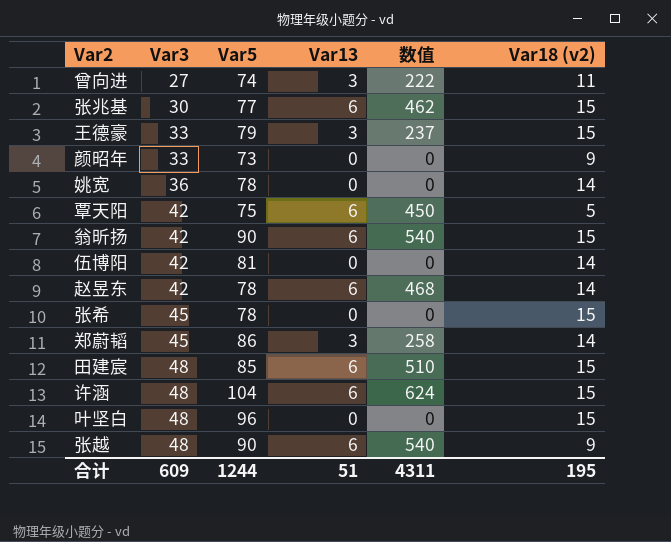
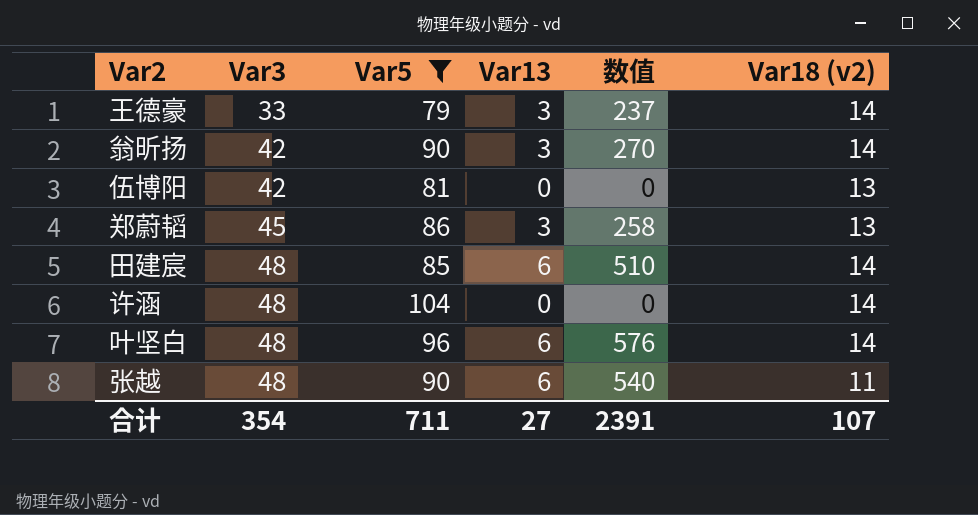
filter: none -> Var5 >= 79
王德豪 | Var18 (v2): 15 -> 14
翁昕扬 | Var13: 6 -> 3
翁昕扬 | 数值: 540 -> 270
翁昕扬 | Var18 (v2): 15 -> 14
伍博阳 | Var18 (v2): 14 -> 13
郑蔚韬 | Var18 (v2): 14 -> 13
田建宸 | Var18 (v2): 15 -> 14
许涵 | Var13: 6 -> 0
许涵 | 数值: 624 -> 0
许涵 | Var18 (v2): 15 -> 14
叶坚白 | Var13: 0 -> 6
叶坚白 | 数值: 0 -> 576
叶坚白 | Var18 (v2): 15 -> 14
张越 | Var18 (v2): 9 -> 11
合计 | Var3: 609 -> 354
合计 | Var5: 1244 -> 711
合计 | Var13: 51 -> 27
合计 | 数值: 4311 -> 2391
合计 | Var18 (v2): 195 -> 107

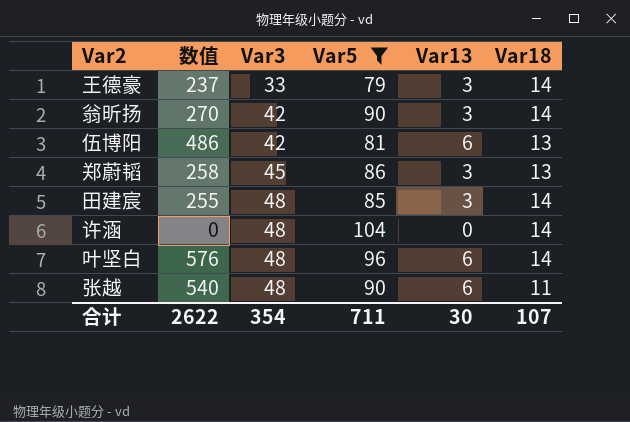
column 数值 | position: 5 -> 2
column name: Var18 (v2) -> Var18
伍博阳 | 数值: 0 -> 486
伍博阳 | Var13: 0 -> 6
田建宸 | 数值: 510 -> 255
田建宸 | Var13: 6 -> 3
合计 | 数值: 2391 -> 2622
合计 | Var13: 27 -> 30

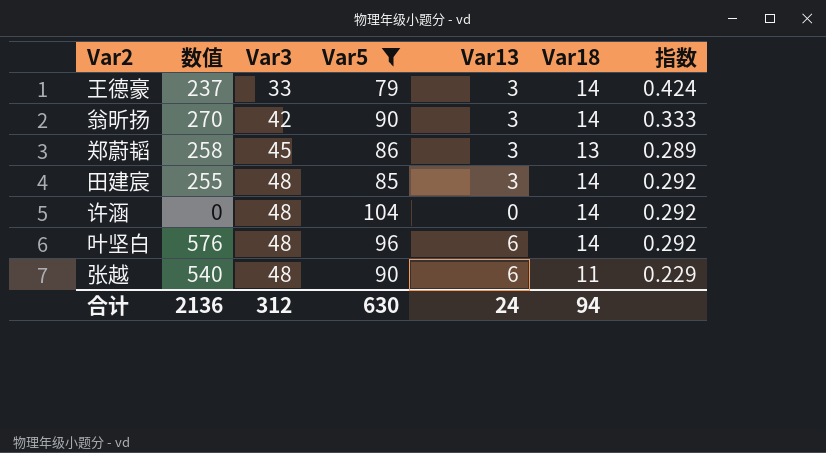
column 指数 | formula: none -> [Var18] / [Var3]
row 伍博阳: 486 | 42 | 81 | 6 | 13 -> none
合计 | 数值: 2622 -> 2136
合计 | Var3: 354 -> 312
合计 | Var5: 711 -> 630
合计 | Var13: 30 -> 24
合计 | Var18: 107 -> 94

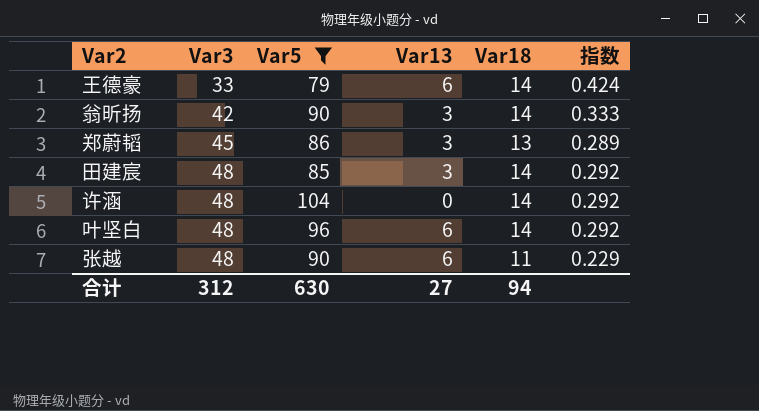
column 数值 | formula: [Var5] * [Var13] -> none
王德豪 | Var13: 3 -> 6
合计 | Var13: 24 -> 27

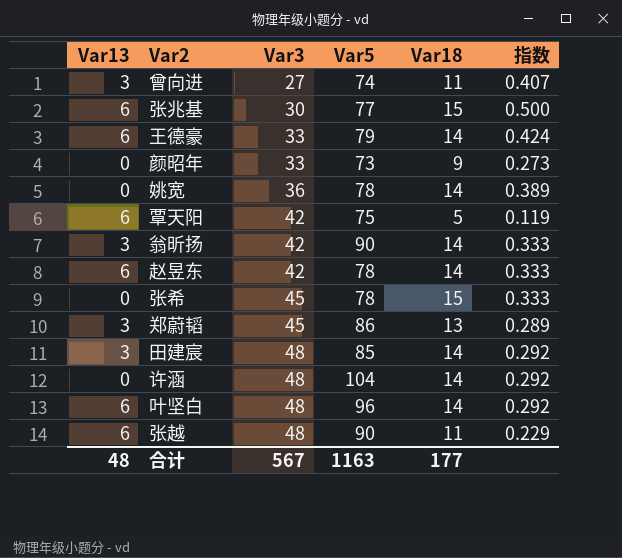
filter: Var5 >= 79 -> none
column Var13 | position: 4 -> 1
合计 | Var13: 27 -> 48
合计 | Var3: 312 -> 567
合计 | Var5: 630 -> 1163
合计 | Var18: 94 -> 177

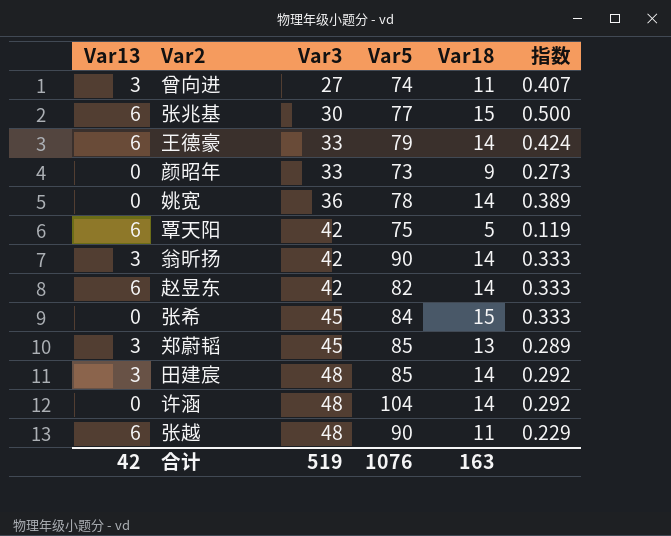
row 叶坚白: 6 | 48 | 96 | 14 | 0.292 -> none
赵昱东 | Var5: 78 -> 82
张希 | Var5: 78 -> 84
郑蔚韬 | Var5: 86 -> 85
合计 | Var13: 48 -> 42
合计 | Var3: 567 -> 519
合计 | Var5: 1163 -> 1076
合计 | Var18: 177 -> 163

